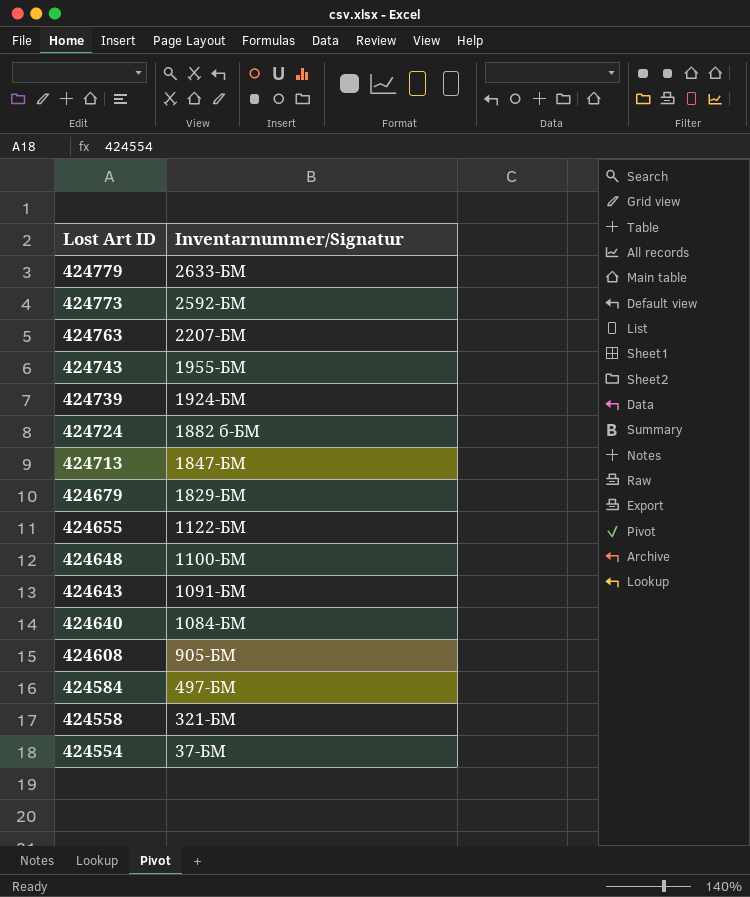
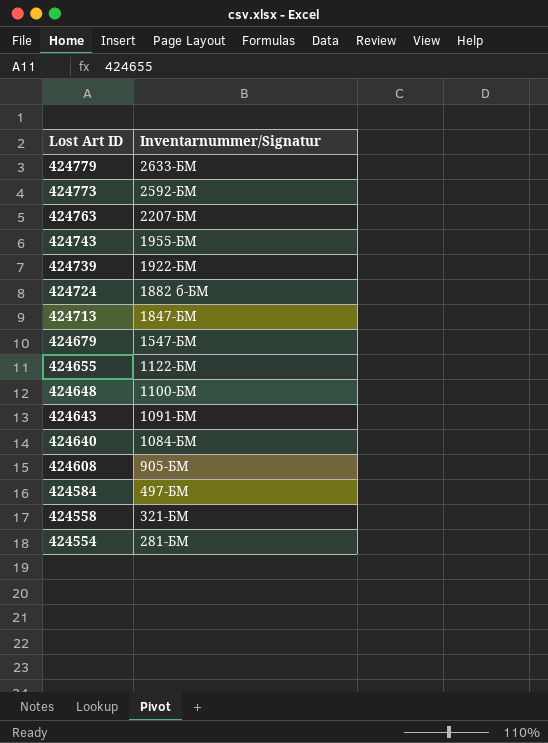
424739 | Inventarnummer/Signatur: 1924-БМ -> 1922-БМ
424679 | Inventarnummer/Signatur: 1829-БМ -> 1547-БМ
424554 | Inventarnummer/Signatur: 37-БМ -> 281-БМ

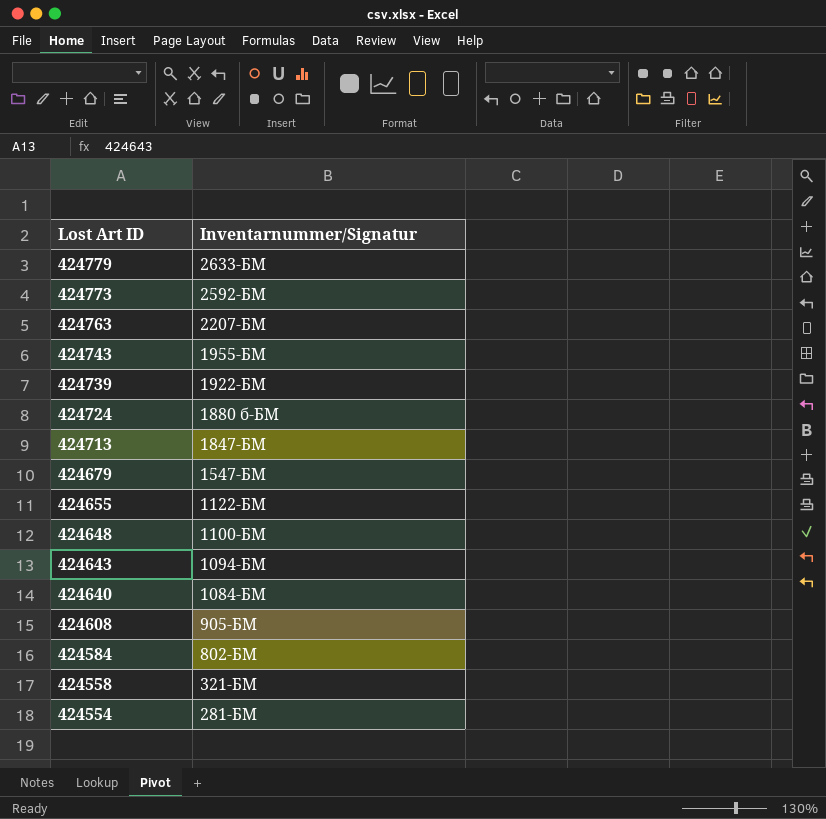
424724 | Inventarnummer/Signatur: 1882 б-БМ -> 1880 б-БМ
424643 | Inventarnummer/Signatur: 1091-БМ -> 1094-БМ
424584 | Inventarnummer/Signatur: 497-БМ -> 802-БМ

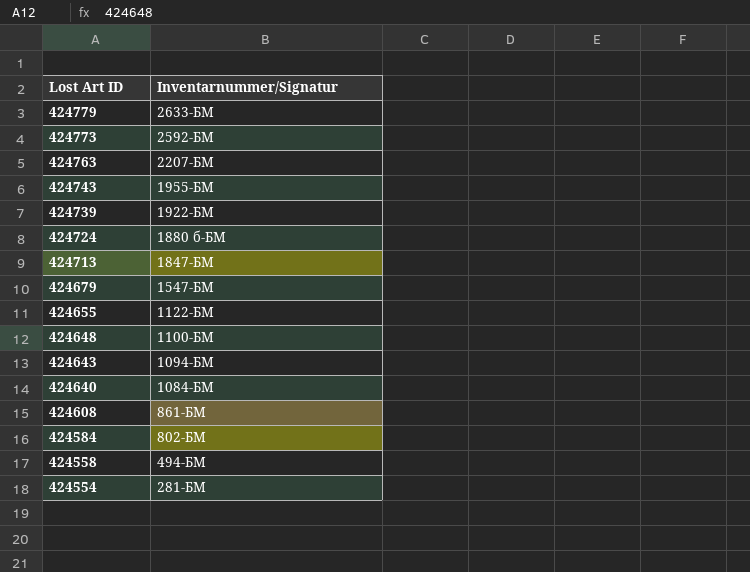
424608 | Inventarnummer/Signatur: 905-БМ -> 861-БМ
424558 | Inventarnummer/Signatur: 321-БМ -> 494-БМ

